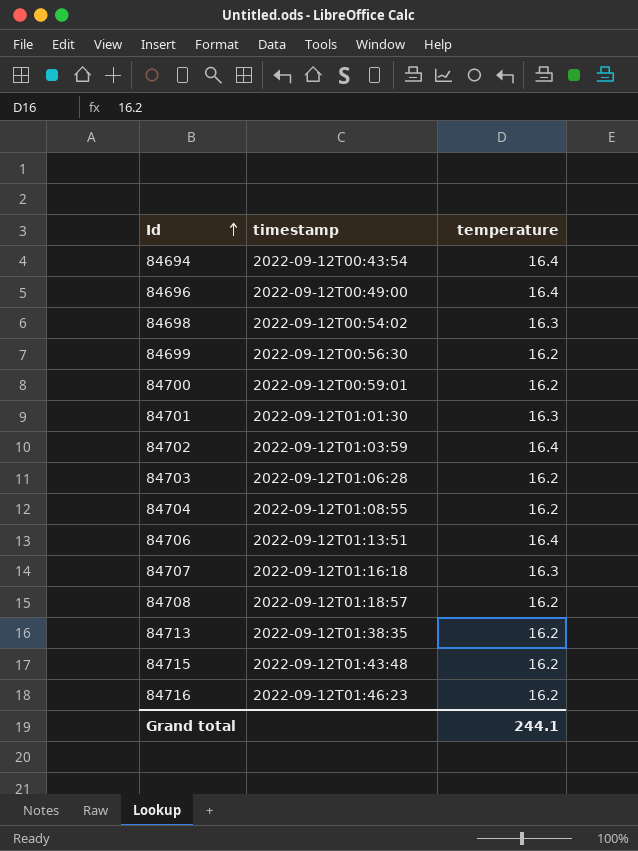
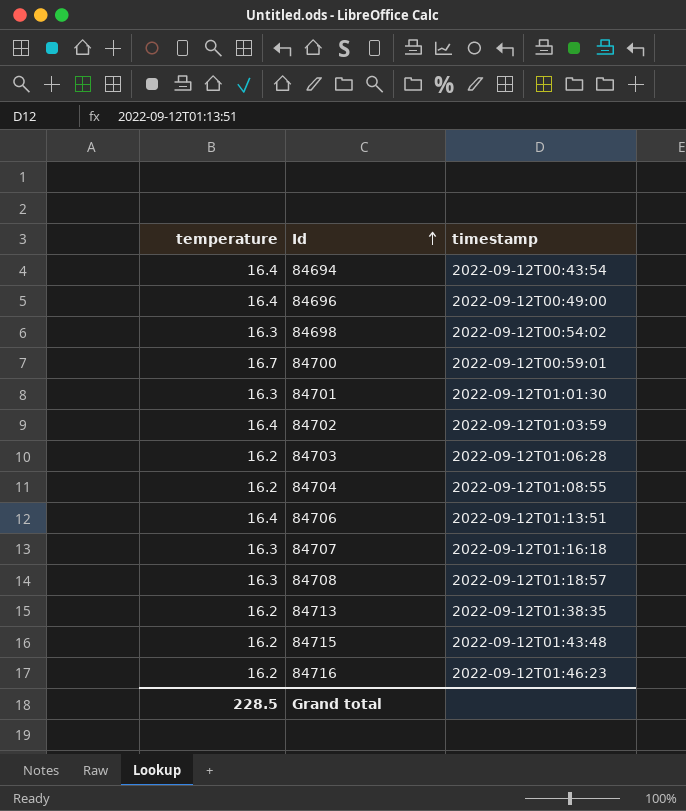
column temperature | position: 3 -> 1
row 84699: 2022-09-12T00:56:30 | 16.2 -> none
84700 | temperature: 16.2 -> 16.7
84708 | temperature: 16.2 -> 16.3
Grand total | temperature: 244.1 -> 228.5

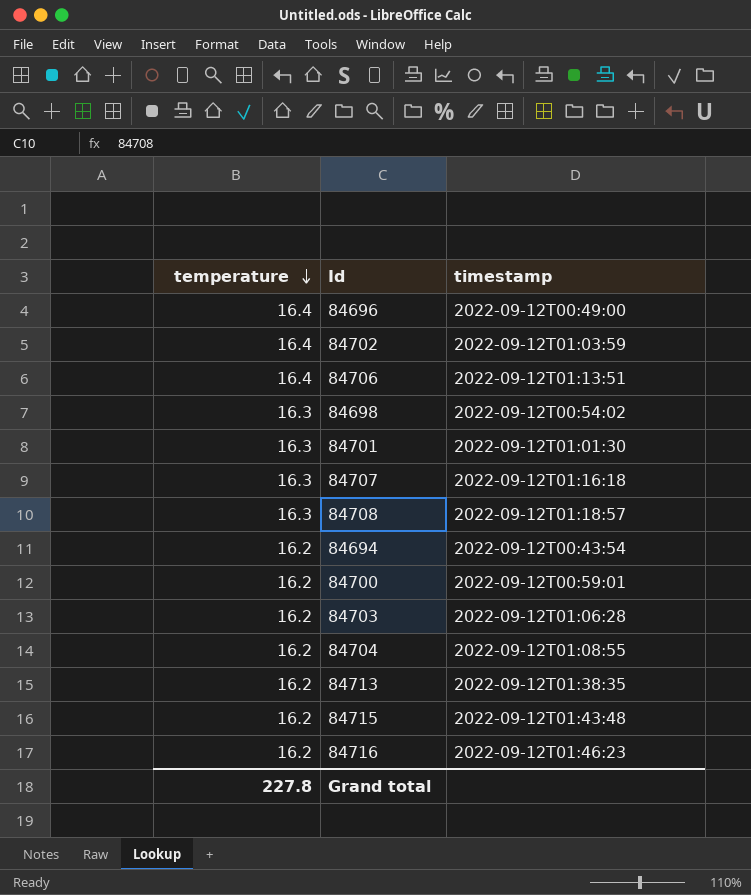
row order: Id ascending -> temperature descending
84694 | temperature: 16.4 -> 16.2
84700 | temperature: 16.7 -> 16.2
Grand total | temperature: 228.5 -> 227.8

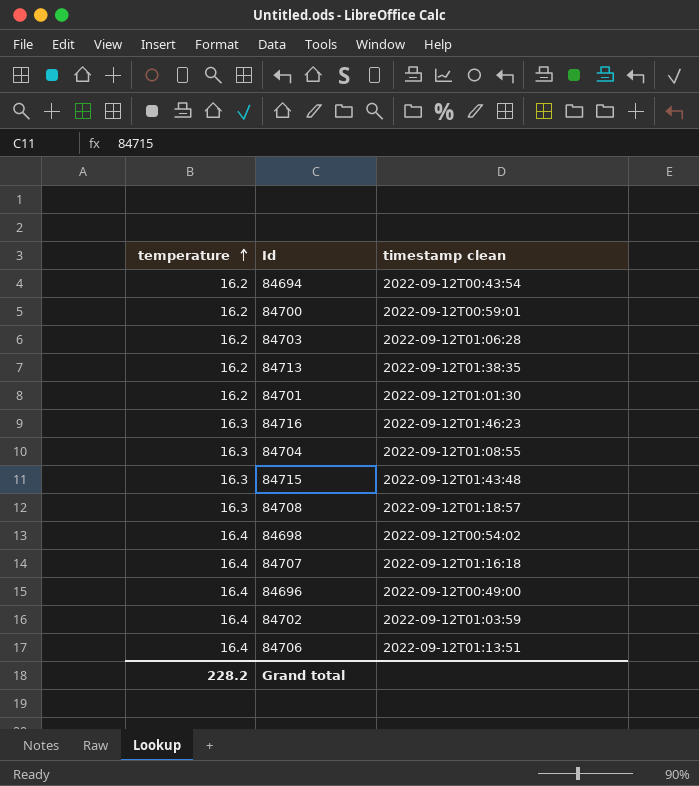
row order: temperature descending -> temperature ascending
column name: timestamp -> timestamp clean
84701 | temperature: 16.3 -> 16.2
84716 | temperature: 16.2 -> 16.3
84704 | temperature: 16.2 -> 16.3
84715 | temperature: 16.2 -> 16.3
84698 | temperature: 16.3 -> 16.4
84707 | temperature: 16.3 -> 16.4
Grand total | temperature: 227.8 -> 228.2

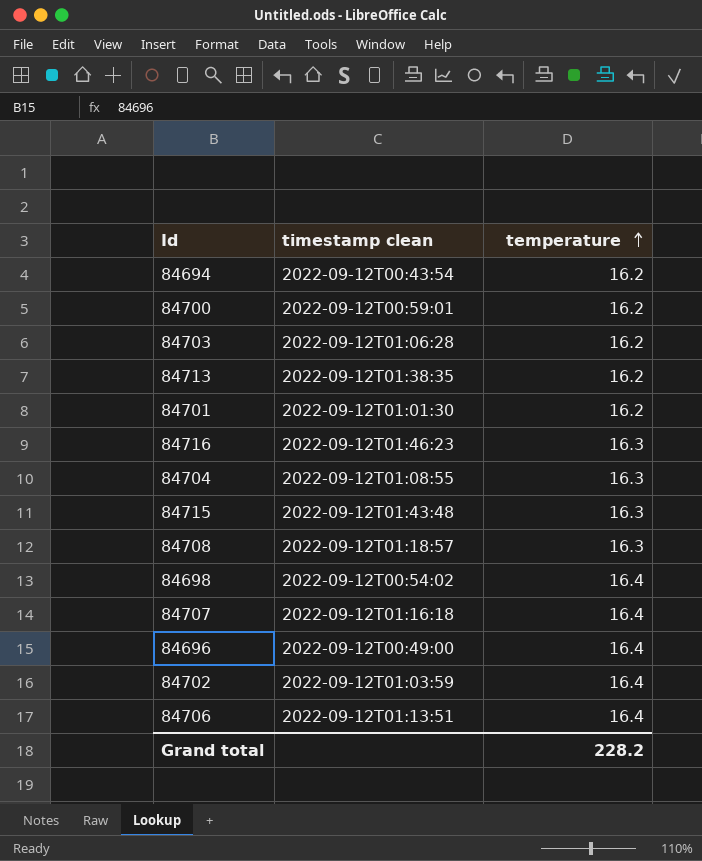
column temperature | position: 1 -> 3

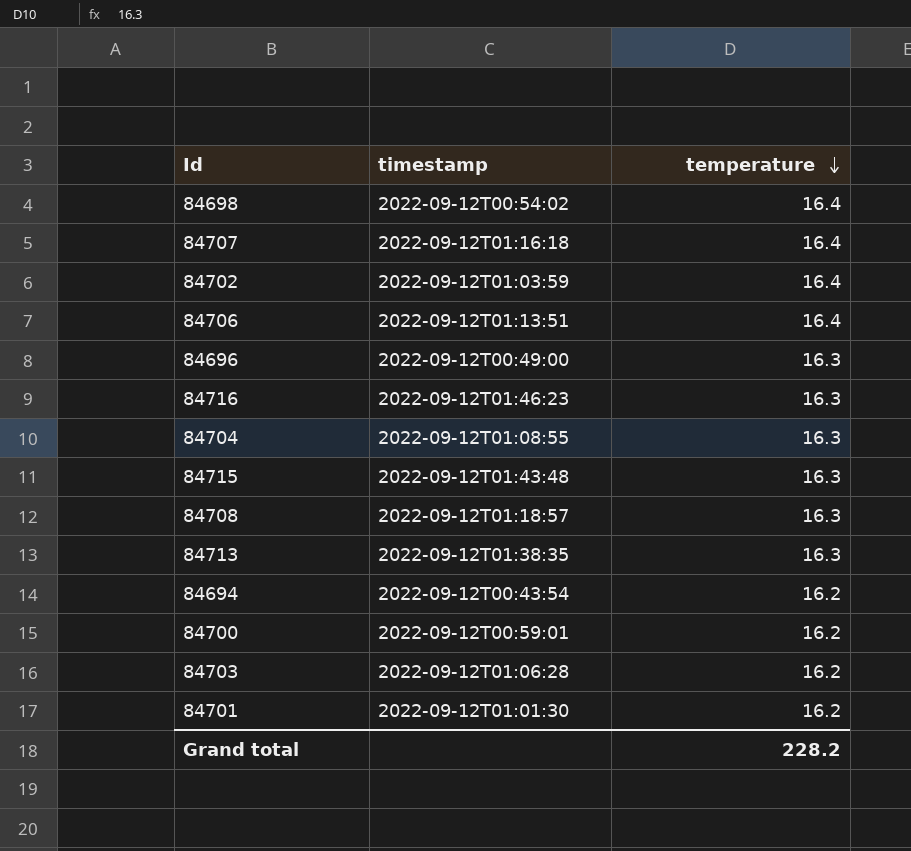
row order: temperature ascending -> temperature descending
column name: timestamp clean -> timestamp
84696 | temperature: 16.4 -> 16.3
84713 | temperature: 16.2 -> 16.3

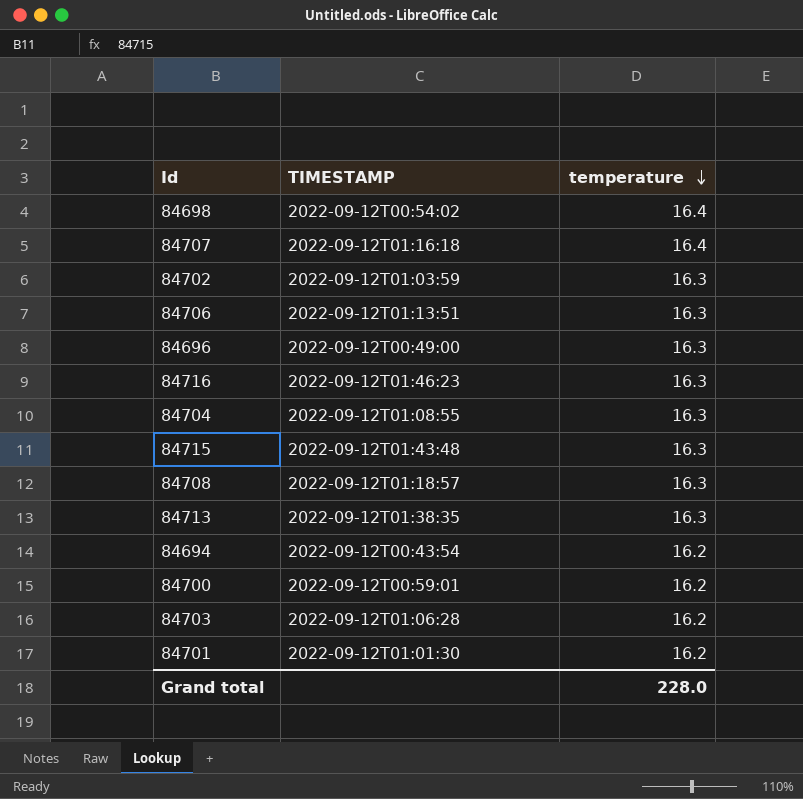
column name: timestamp -> TIMESTAMP
84702 | temperature: 16.4 -> 16.3
84706 | temperature: 16.4 -> 16.3
Grand total | temperature: 228.2 -> 228.0

